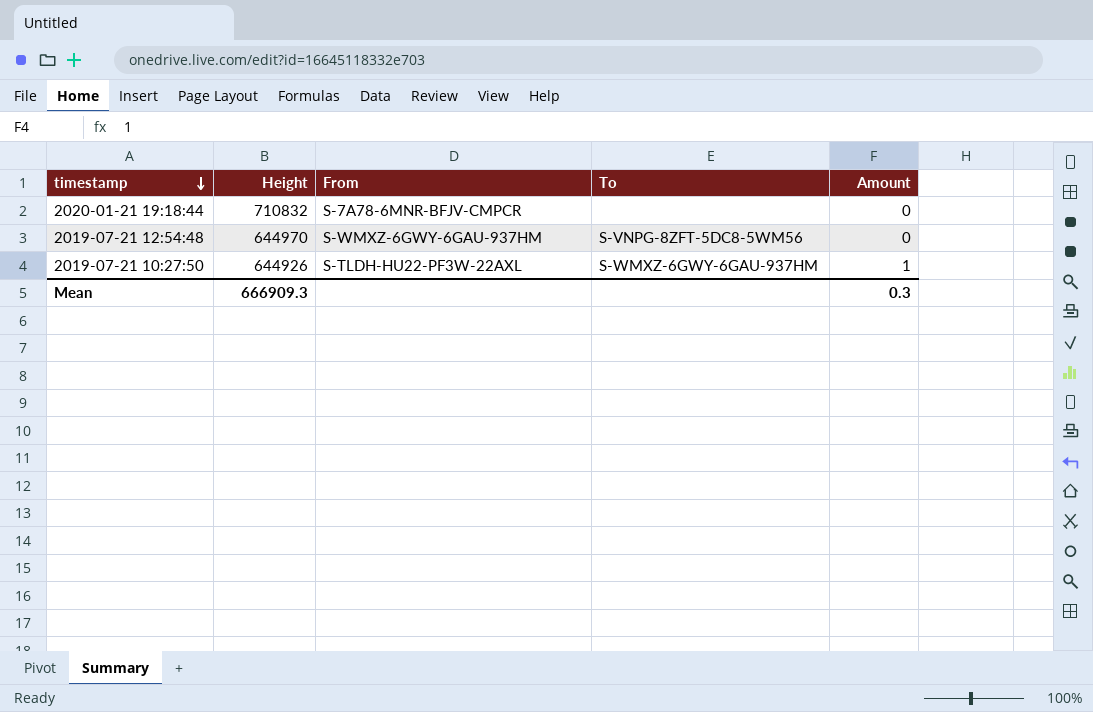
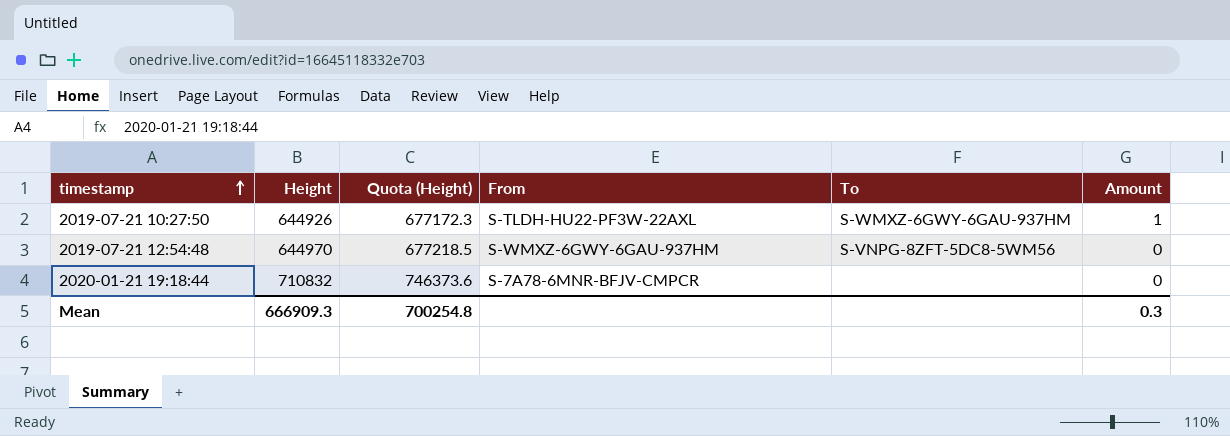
row order: timestamp descending -> timestamp ascending
column Quota (Height) | formula: none -> [Height] * 1.05

